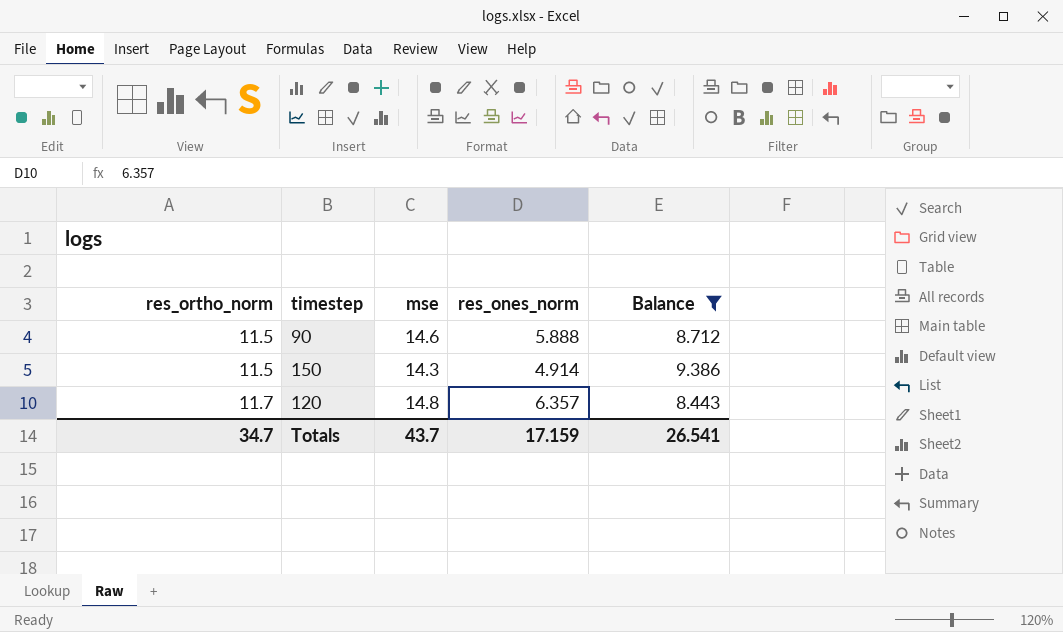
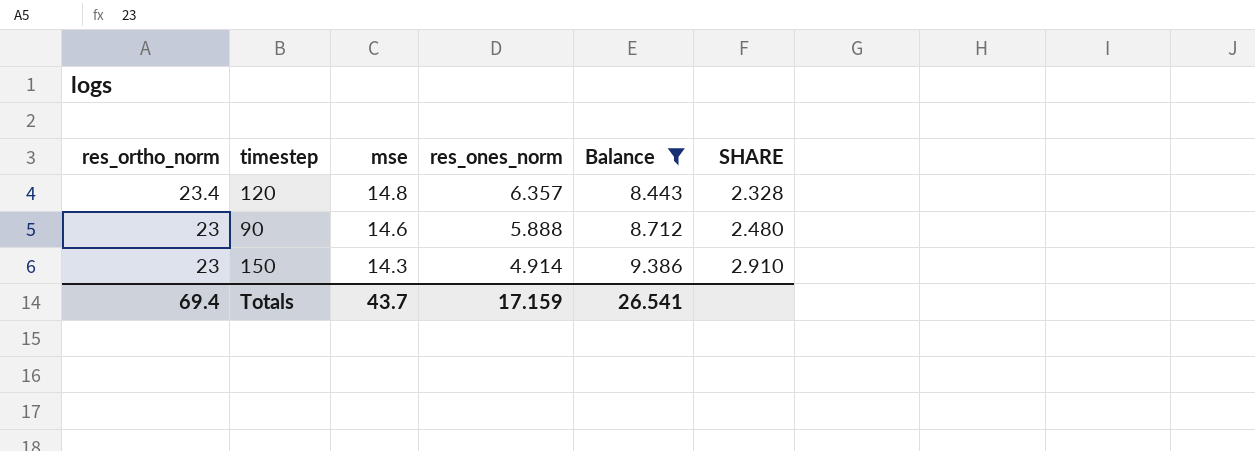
row order: res_ortho_norm ascending -> res_ortho_norm descending
column SHARE | formula: none -> [mse] / [res_ones_norm]
120 | res_ortho_norm: 11.7 -> 23.4
90 | res_ortho_norm: 11.5 -> 23
150 | res_ortho_norm: 11.5 -> 23
Totals | res_ortho_norm: 34.7 -> 69.4

